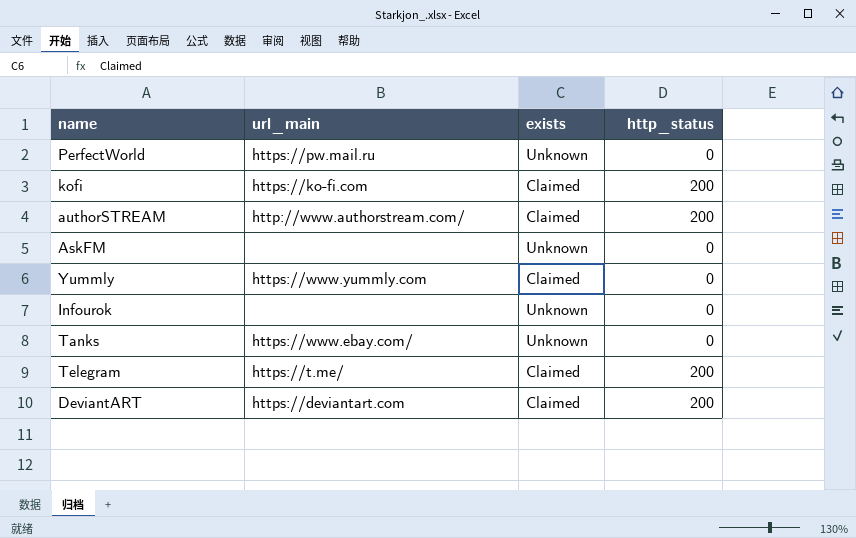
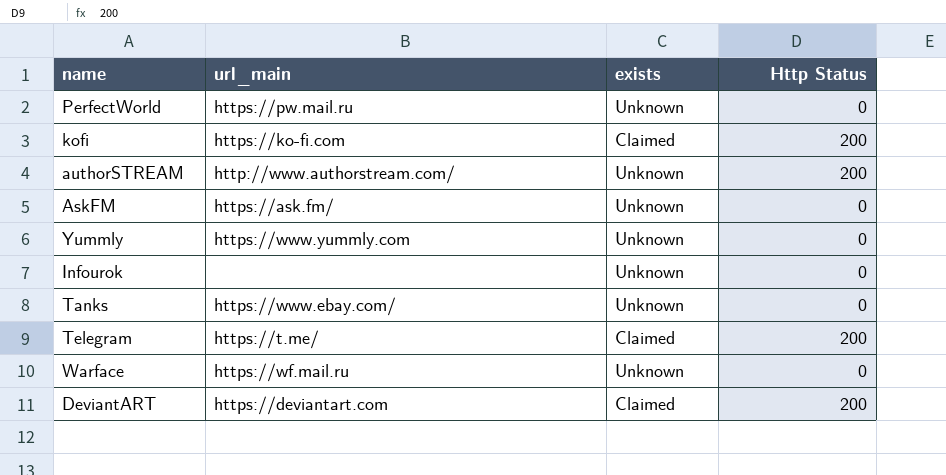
column name: http_status -> Http Status
authorSTREAM | exists: Claimed -> Unknown
AskFM | url_main: none -> https://ask.fm/
Yummly | exists: Claimed -> Unknown
row Warface: none -> https://wf.mail.ru | Unknown | 0

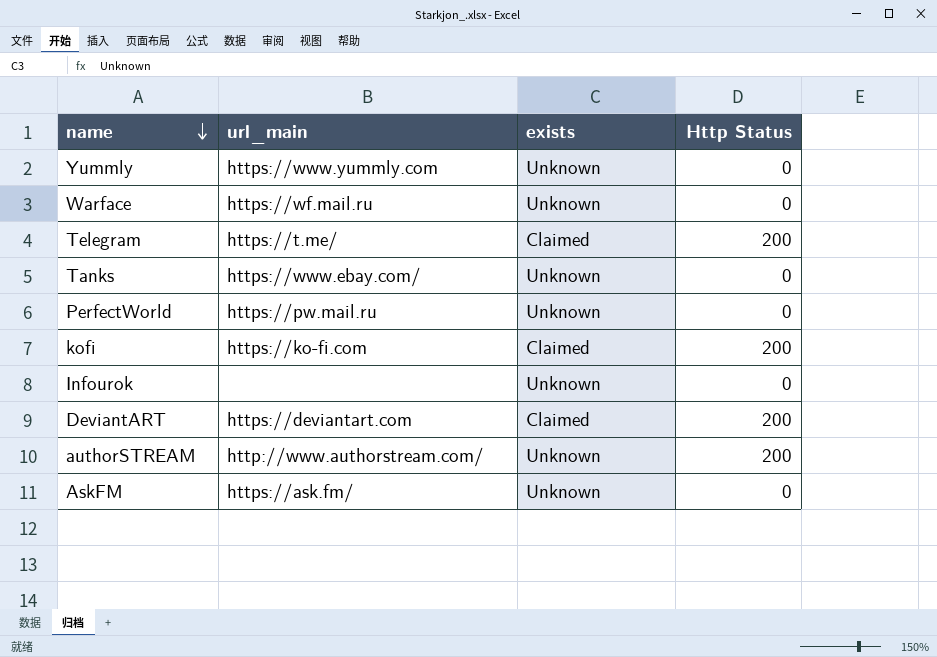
row order: none -> name descending

